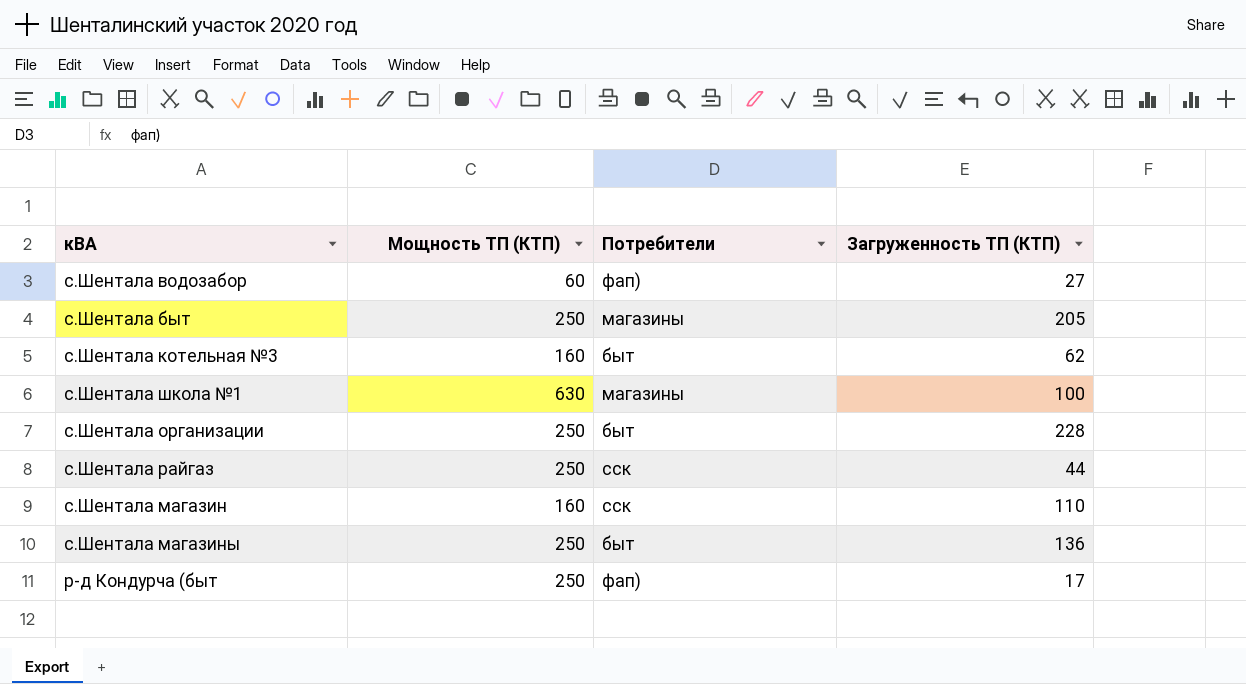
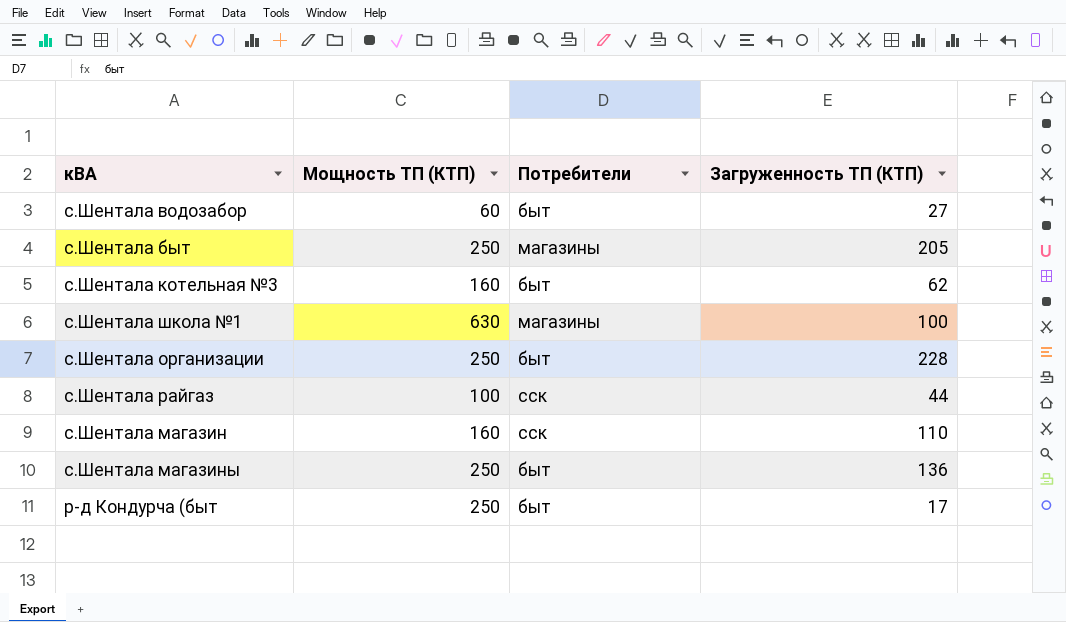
с.Шентала водозабор | Потребители: фап) -> быт
с.Шентала райгаз | Мощность ТП (КТП): 250 -> 100
р-д Кондурча (быт | Потребители: фап) -> быт

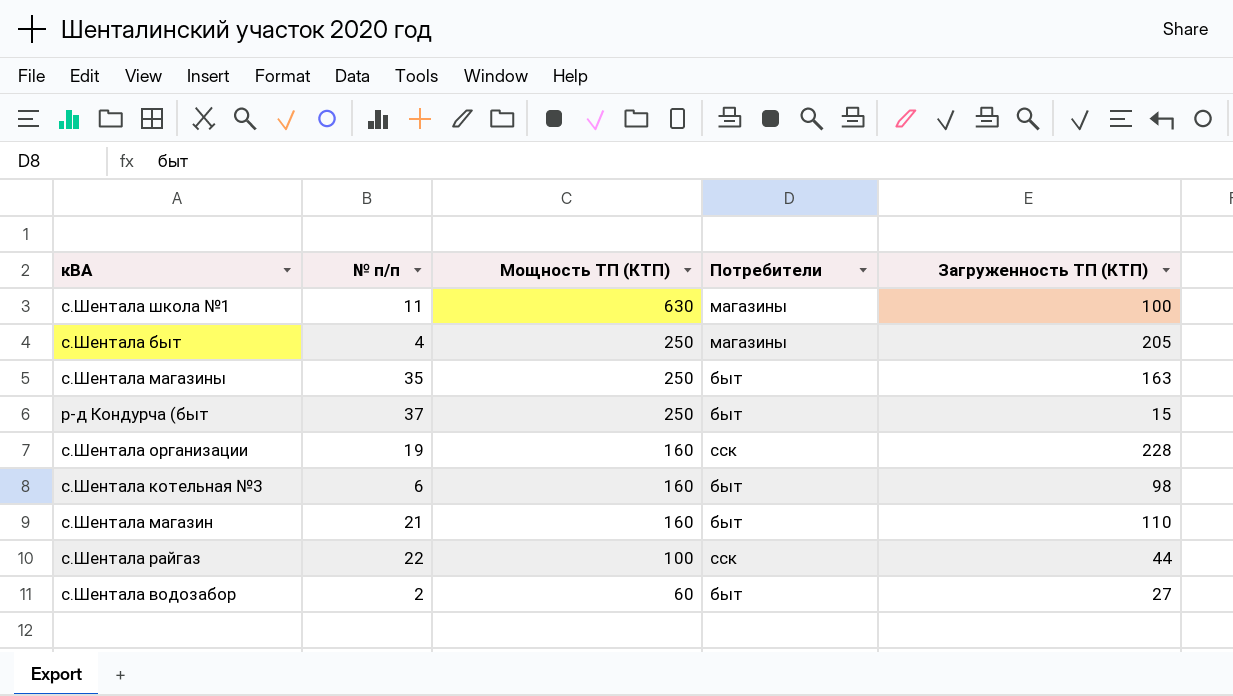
row order: none -> Мощность ТП (КТП) descending
column № п/п | position: none -> 2
с.Шентала магазины | Загруженность ТП (КТП): 136 -> 163
р-д Кондурча (быт | Загруженность ТП (КТП): 17 -> 15
с.Шентала организации | Мощность ТП (КТП): 250 -> 160
с.Шентала организации | Потребители: быт -> сск
с.Шентала котельная №3 | Загруженность ТП (КТП): 62 -> 98
с.Шентала магазин | Потребители: сск -> быт

